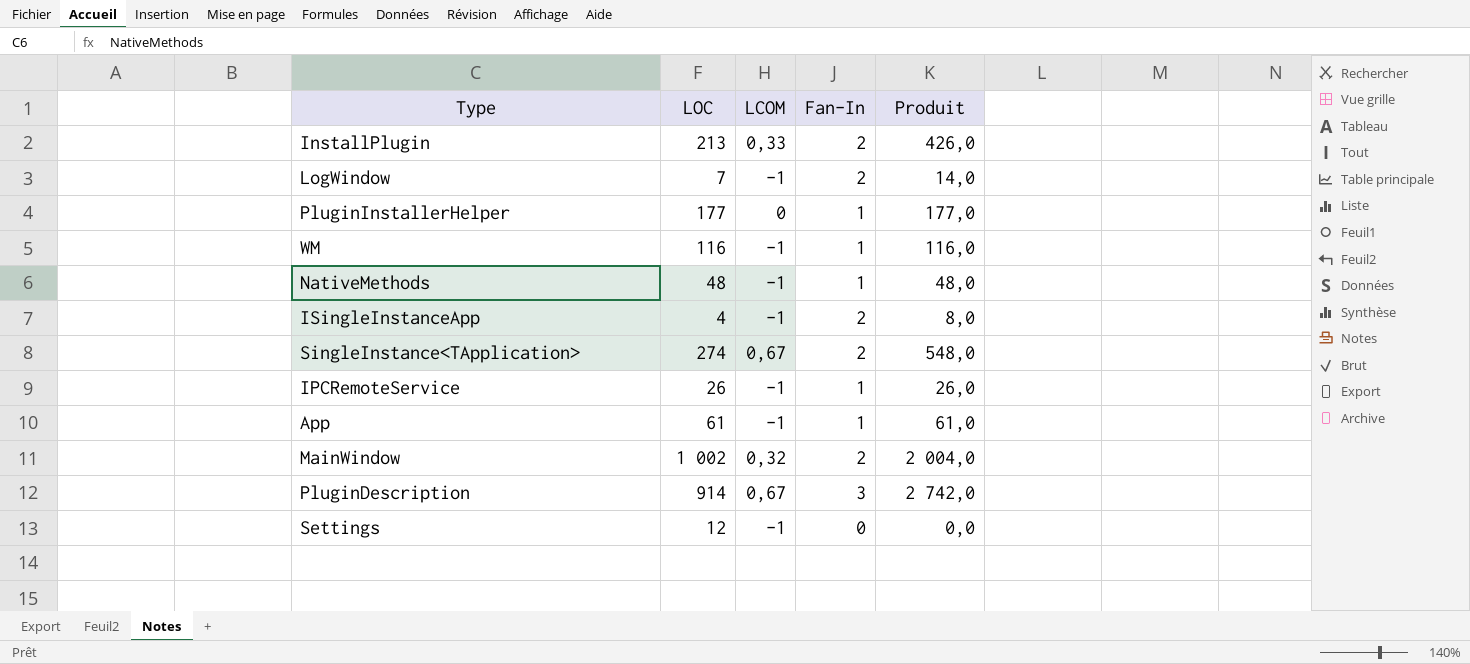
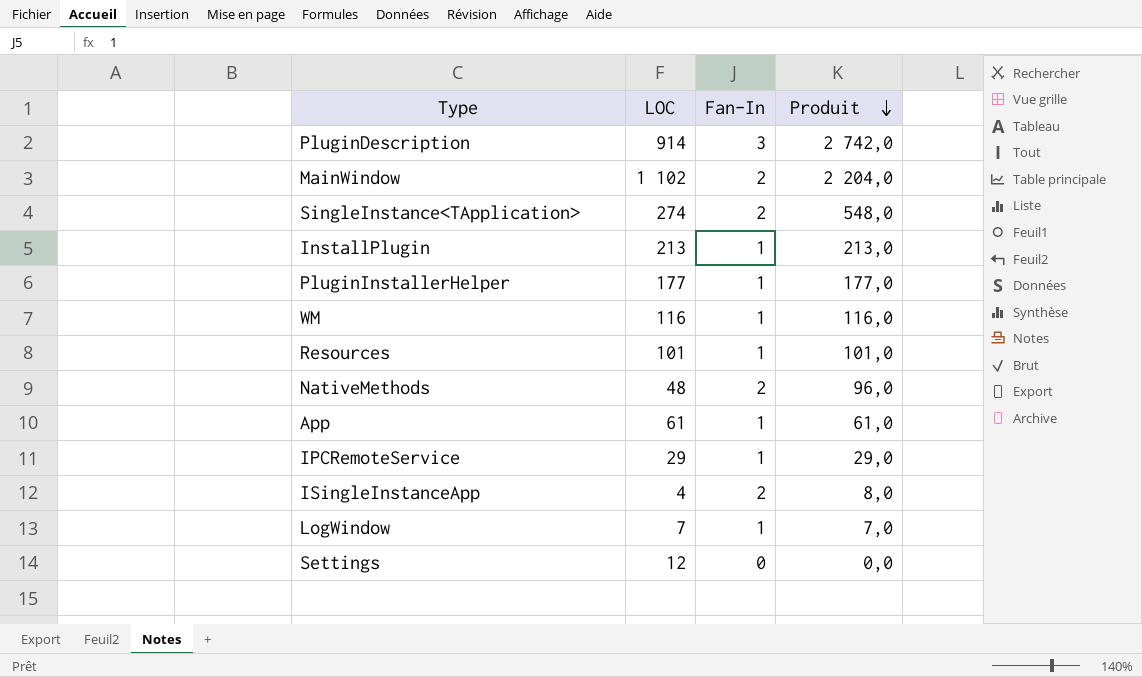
row order: none -> Produit descending
column LCOM | position: 3 -> none
MainWindow | LOC: 1 002 -> 1 102
MainWindow | Produit: 2 004,0 -> 2 204,0
InstallPlugin | Fan-In: 2 -> 1
InstallPlugin | Produit: 426,0 -> 213,0
row Resources: none -> 101 | 1 | 101,0
NativeMethods | Fan-In: 1 -> 2
NativeMethods | Produit: 48,0 -> 96,0
IPCRemoteService | LOC: 26 -> 29
IPCRemoteService | Produit: 26,0 -> 29,0
LogWindow | Fan-In: 2 -> 1
LogWindow | Produit: 14,0 -> 7,0

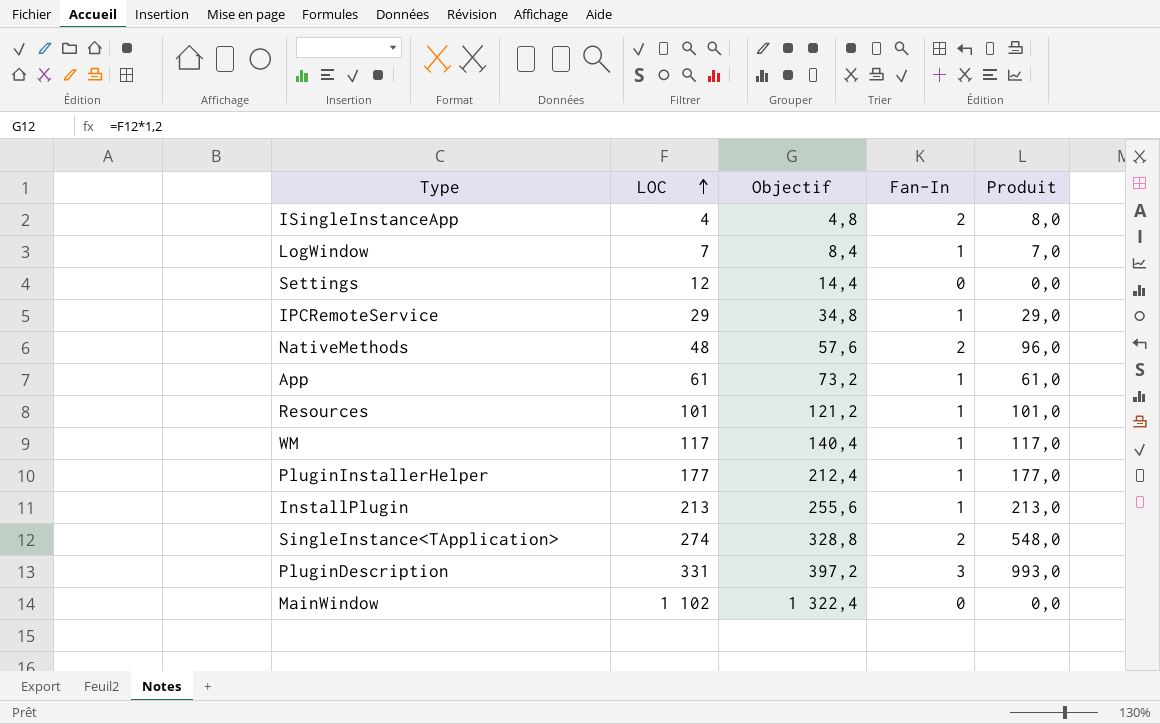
row order: Produit descending -> LOC ascending
column Objectif | formula: none -> [LOC] * 1,2
WM | LOC: 116 -> 117
WM | Produit: 116,0 -> 117,0
PluginDescription | LOC: 914 -> 331
PluginDescription | Produit: 2 742,0 -> 993,0
MainWindow | Fan-In: 2 -> 0
MainWindow | Produit: 2 204,0 -> 0,0

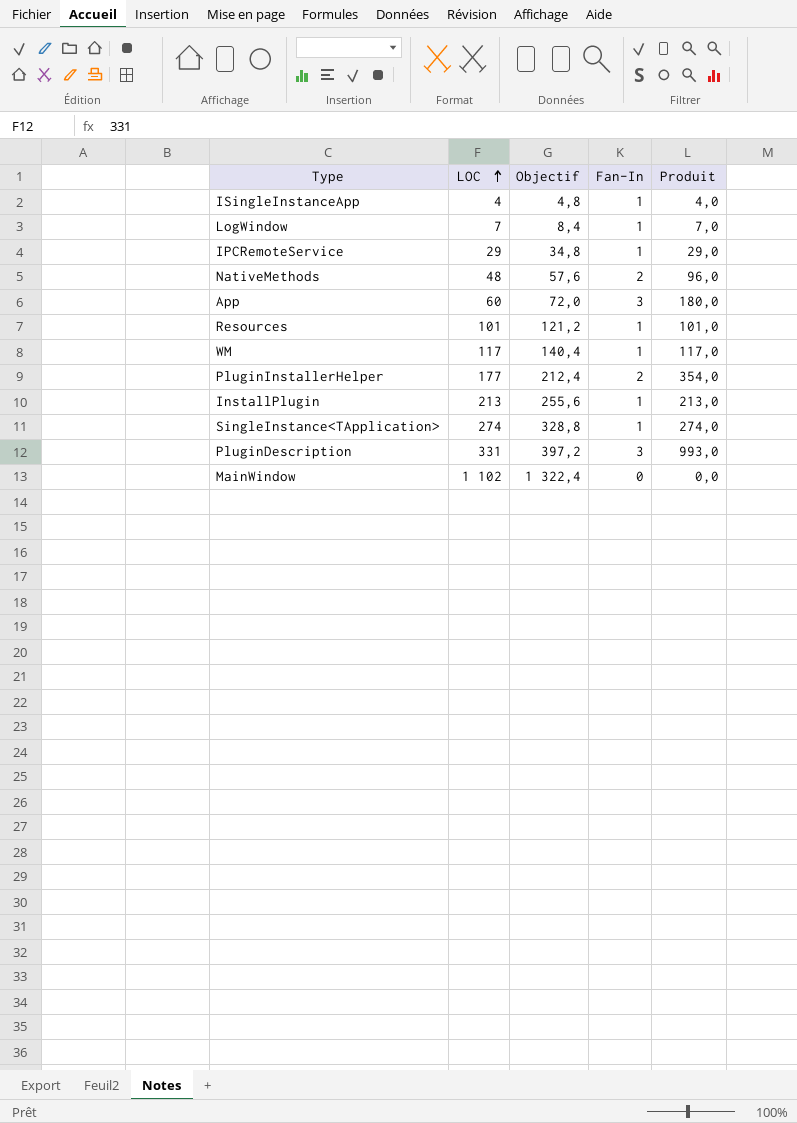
row Settings: 12 | 14,4 | 0 | 0,0 -> none
ISingleInstanceApp | Fan-In: 2 -> 1
ISingleInstanceApp | Produit: 8,0 -> 4,0
App | LOC: 61 -> 60
App | Objectif: 73,2 -> 72,0
App | Fan-In: 1 -> 3
App | Produit: 61,0 -> 180,0
PluginInstallerHelper | Fan-In: 1 -> 2
PluginInstallerHelper | Produit: 177,0 -> 354,0
SingleInstance<TApplication> | Fan-In: 2 -> 1
SingleInstance<TApplication> | Produit: 548,0 -> 274,0

